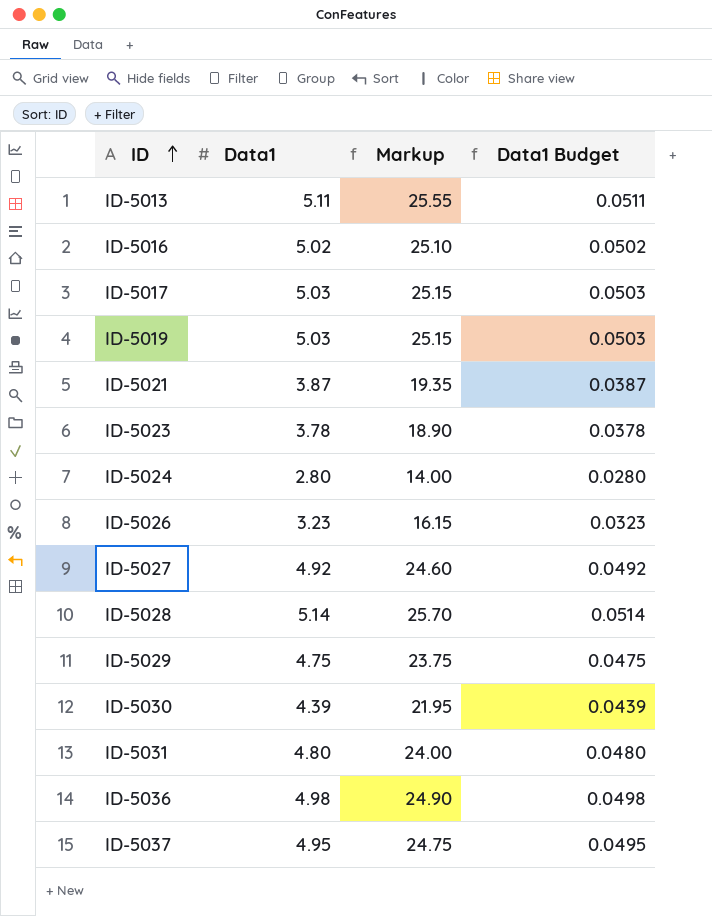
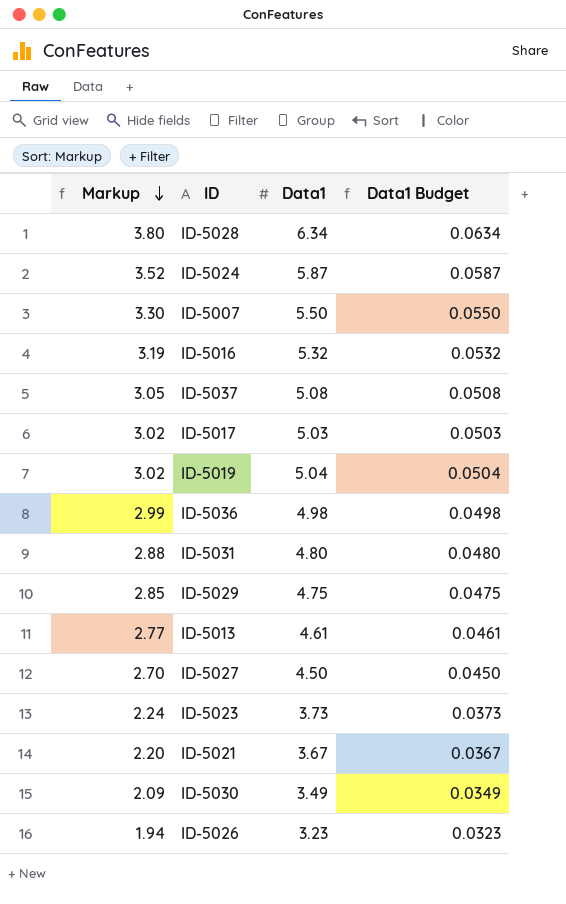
row order: ID ascending -> Markup descending
column Markup | formula: [Data1] * 5 -> [Data1] * 0.6
column Markup | position: 3 -> 1
ID-5028 | Data1: 5.14 -> 6.34
ID-5028 | Data1 Budget: 0.0514 -> 0.0634
ID-5024 | Data1: 2.80 -> 5.87
ID-5024 | Data1 Budget: 0.0280 -> 0.0587
row ID-5007: none -> 3.30 | 5.50 | 0.0550
ID-5016 | Data1: 5.02 -> 5.32
ID-5016 | Data1 Budget: 0.0502 -> 0.0532
ID-5037 | Data1: 4.95 -> 5.08
ID-5037 | Data1 Budget: 0.0495 -> 0.0508
ID-5019 | Data1: 5.03 -> 5.04
ID-5019 | Data1 Budget: 0.0503 -> 0.0504
ID-5013 | Data1: 5.11 -> 4.61
ID-5013 | Data1 Budget: 0.0511 -> 0.0461
ID-5027 | Data1: 4.92 -> 4.50
ID-5027 | Data1 Budget: 0.0492 -> 0.0450
ID-5023 | Data1: 3.78 -> 3.73
ID-5023 | Data1 Budget: 0.0378 -> 0.0373
ID-5021 | Data1: 3.87 -> 3.67
ID-5021 | Data1 Budget: 0.0387 -> 0.0367
ID-5030 | Data1: 4.39 -> 3.49
ID-5030 | Data1 Budget: 0.0439 -> 0.0349

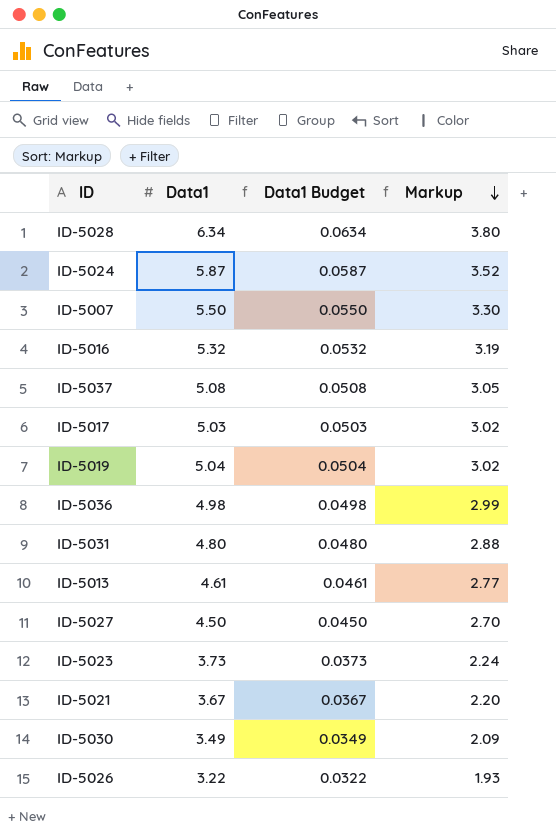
column Markup | position: 1 -> 4
row ID-5029: 2.85 | 4.75 | 0.0475 -> none
ID-5026 | Data1: 3.23 -> 3.22
ID-5026 | Data1 Budget: 0.0323 -> 0.0322
ID-5026 | Markup: 1.94 -> 1.93

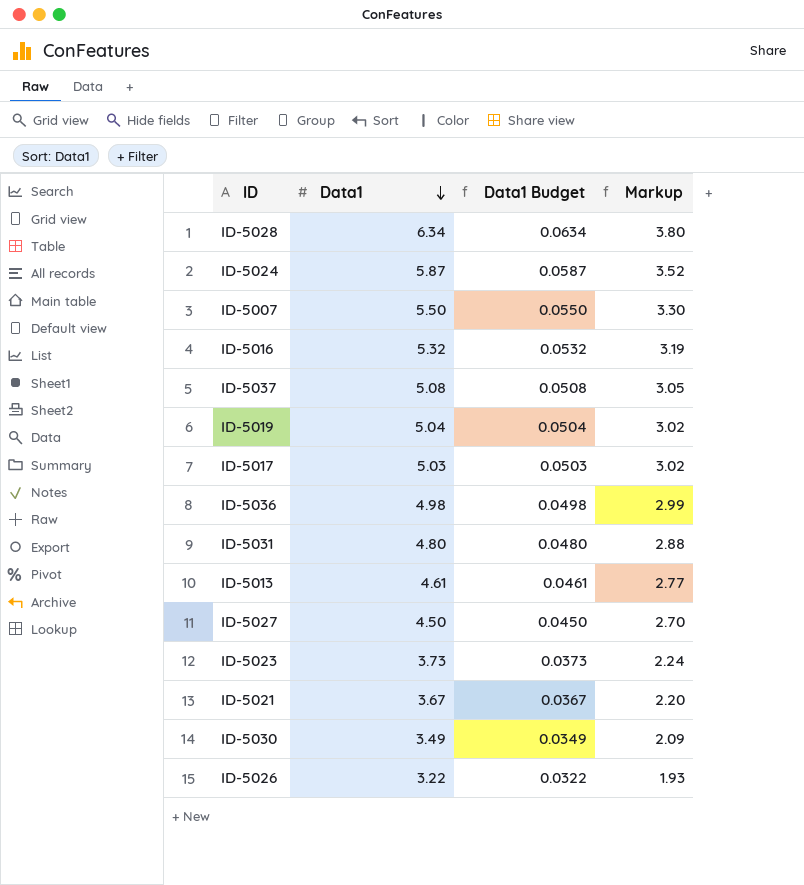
row order: Markup descending -> Data1 descending

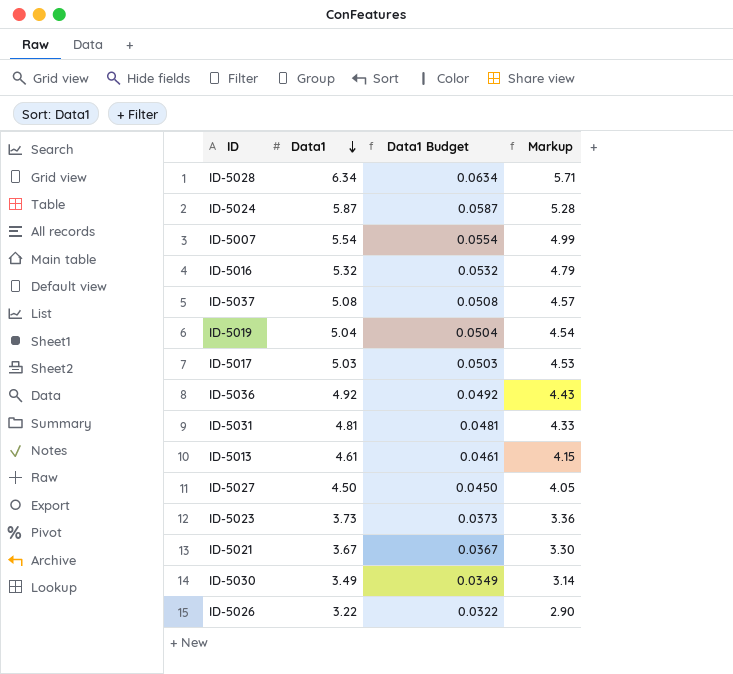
column Markup | formula: [Data1] * 0.6 -> [Data1] * 0.9
ID-5007 | Data1: 5.50 -> 5.54
ID-5007 | Data1 Budget: 0.0550 -> 0.0554
ID-5036 | Data1: 4.98 -> 4.92
ID-5036 | Data1 Budget: 0.0498 -> 0.0492
ID-5031 | Data1: 4.80 -> 4.81
ID-5031 | Data1 Budget: 0.0480 -> 0.0481

